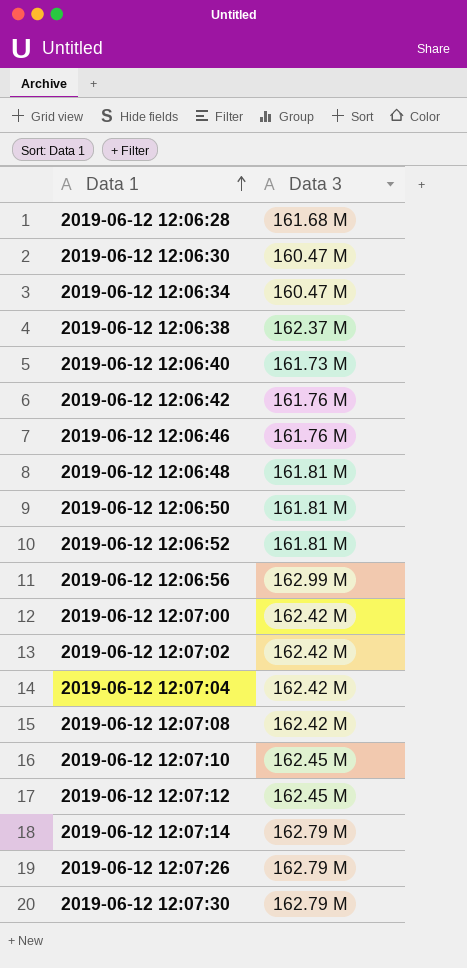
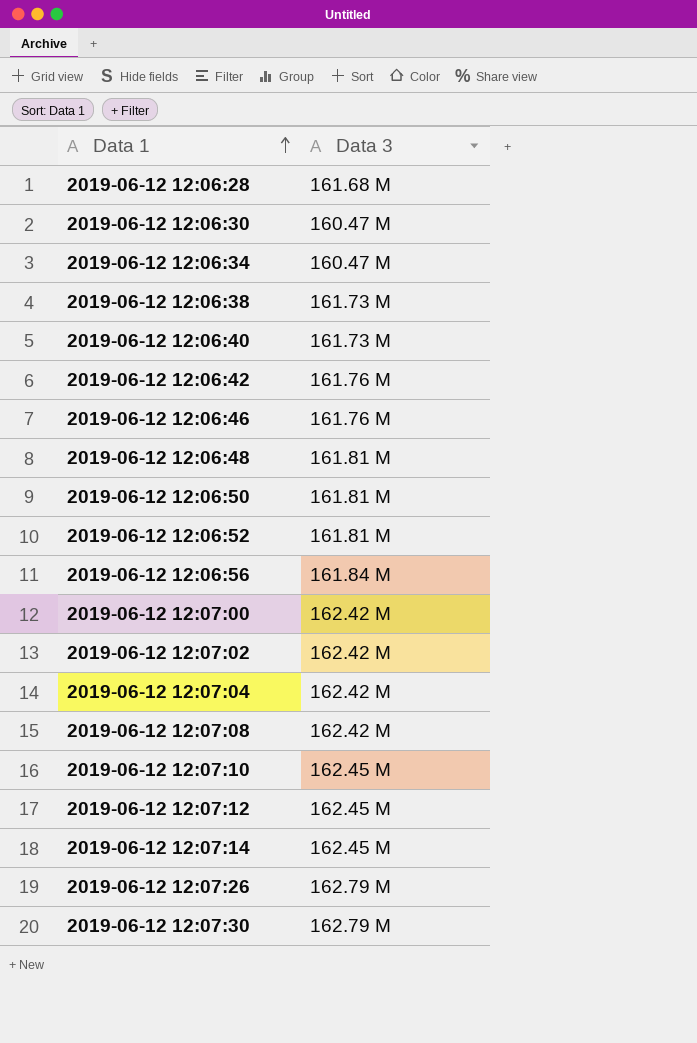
2019-06-12 12:06:38 | Data 3: 162.37 M -> 161.73 M
2019-06-12 12:06:56 | Data 3: 162.99 M -> 161.84 M
2019-06-12 12:07:14 | Data 3: 162.79 M -> 162.45 M

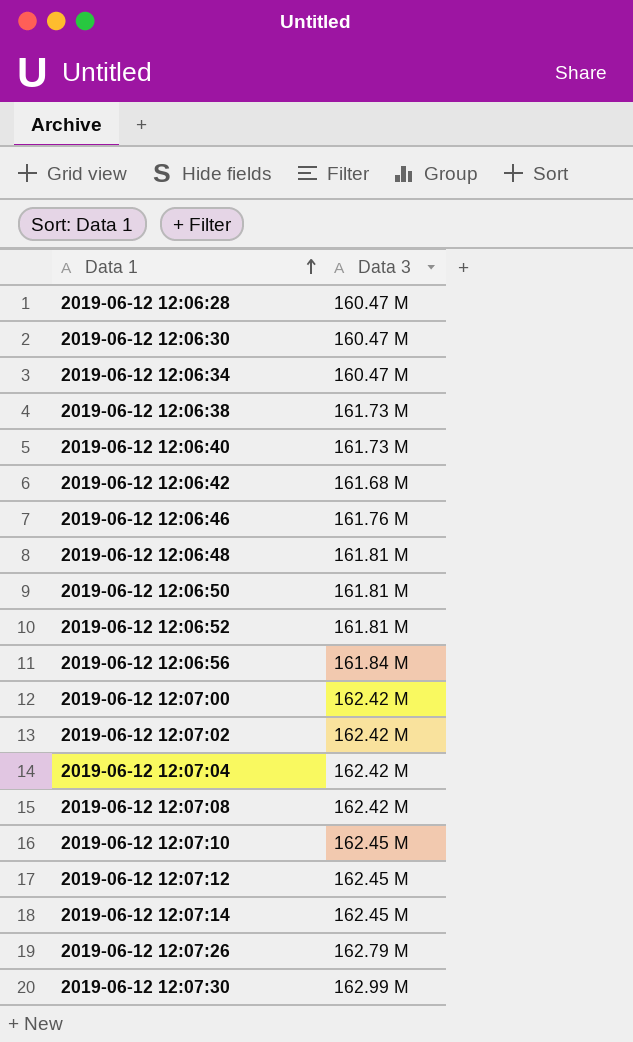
2019-06-12 12:06:28 | Data 3: 161.68 M -> 160.47 M
2019-06-12 12:06:42 | Data 3: 161.76 M -> 161.68 M
2019-06-12 12:07:30 | Data 3: 162.79 M -> 162.99 M

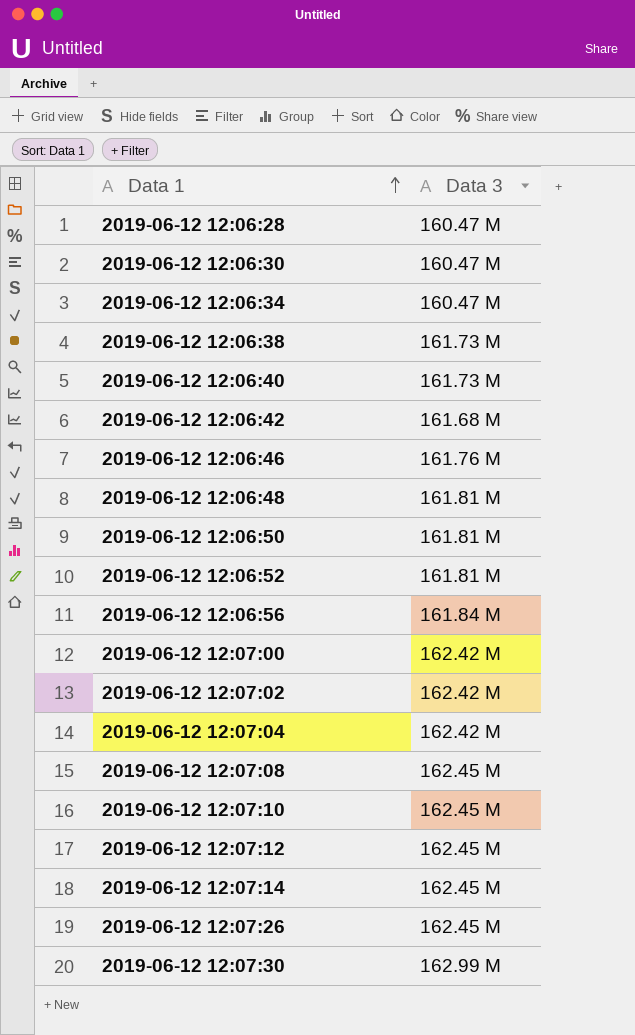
2019-06-12 12:07:08 | Data 3: 162.42 M -> 162.45 M
2019-06-12 12:07:26 | Data 3: 162.79 M -> 162.45 M

